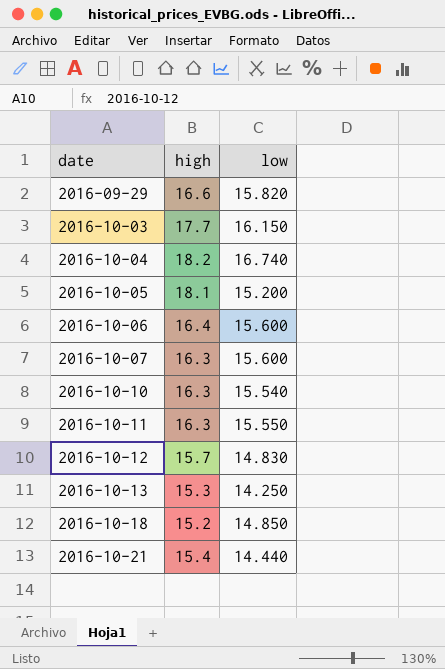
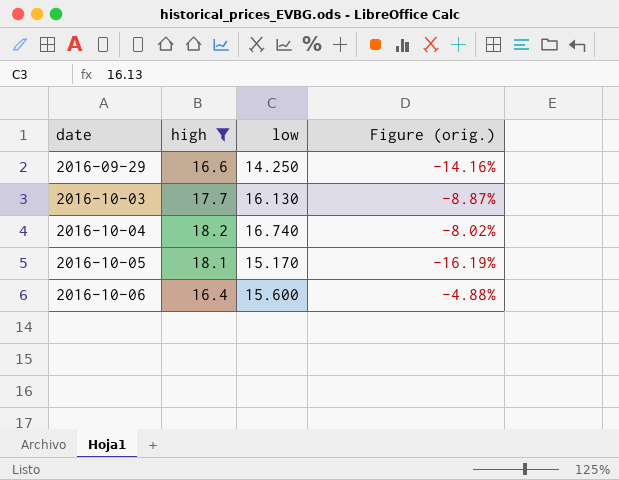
filter: none -> high >= 16.4
column Figure (orig.) | formula: none -> ([low] - [high]) / [high]
2016-09-29 | low: 15.820 -> 14.250
2016-10-03 | low: 16.150 -> 16.130
2016-10-05 | low: 15.200 -> 15.170

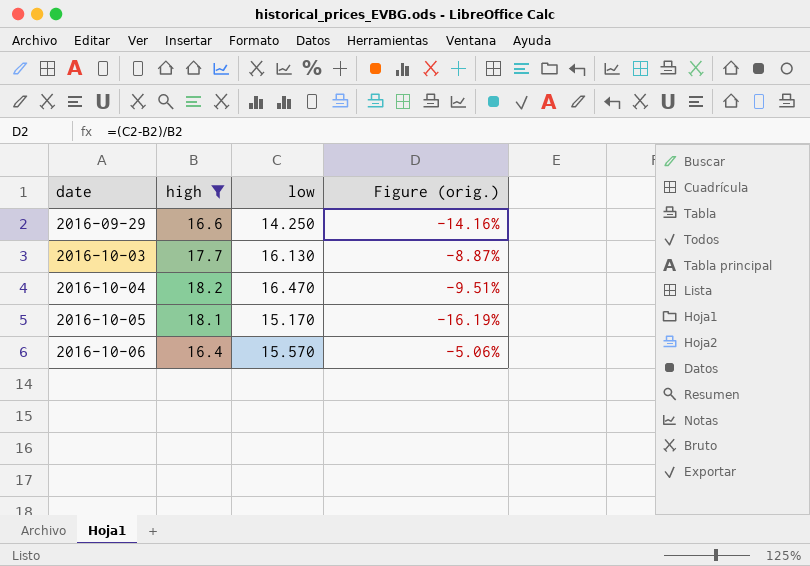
2016-10-04 | low: 16.740 -> 16.470
2016-10-04 | Figure (orig.): -8.02% -> -9.51%
2016-10-06 | low: 15.600 -> 15.570
2016-10-06 | Figure (orig.): -4.88% -> -5.06%

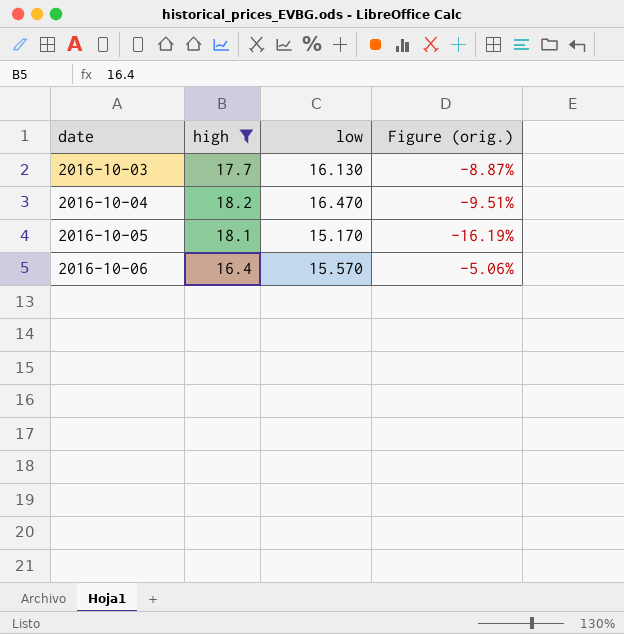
row 2016-09-29: 16.6 | 14.250 | -14.16% -> none

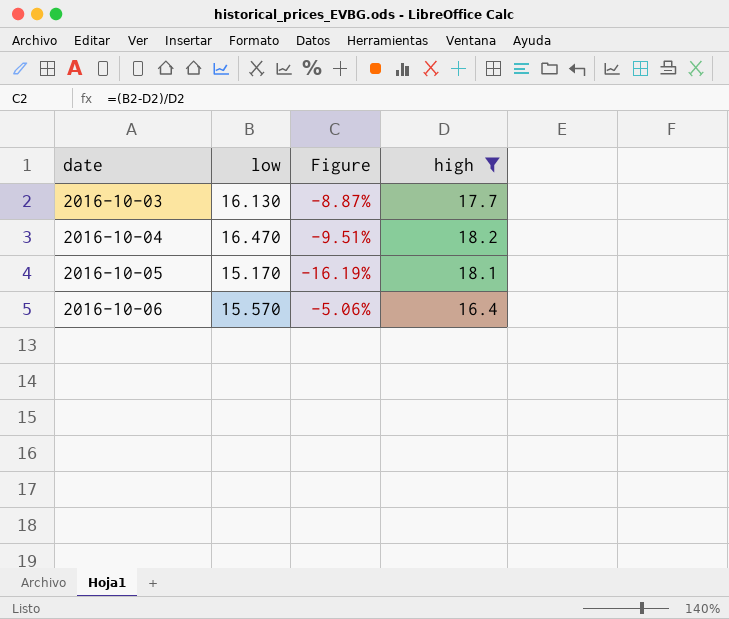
column name: Figure (orig.) -> Figure
column high | position: 2 -> 4

